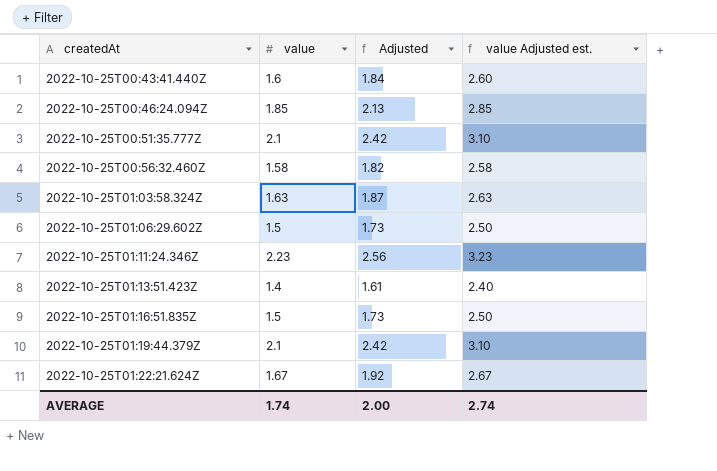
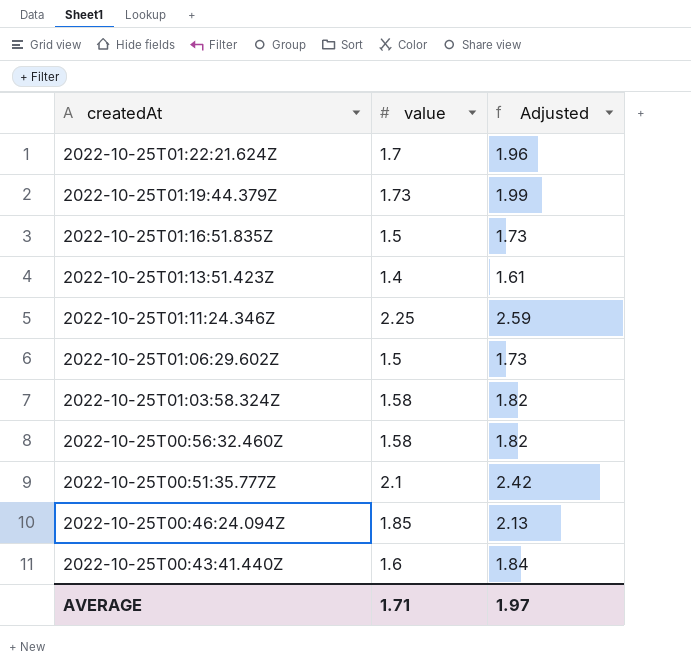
row order: createdAt ascending -> createdAt descending
column value Adjusted est. | formula: [value] + 1 -> none
2022-10-25T01:22:21.624Z | value: 1.67 -> 1.7
2022-10-25T01:22:21.624Z | Adjusted: 1.92 -> 1.96
2022-10-25T01:19:44.379Z | value: 2.1 -> 1.73
2022-10-25T01:19:44.379Z | Adjusted: 2.42 -> 1.99
2022-10-25T01:11:24.346Z | value: 2.23 -> 2.25
2022-10-25T01:11:24.346Z | Adjusted: 2.56 -> 2.59
2022-10-25T01:03:58.324Z | value: 1.63 -> 1.58
2022-10-25T01:03:58.324Z | Adjusted: 1.87 -> 1.82
AVERAGE | value: 1.74 -> 1.71
AVERAGE | Adjusted: 2.00 -> 1.97

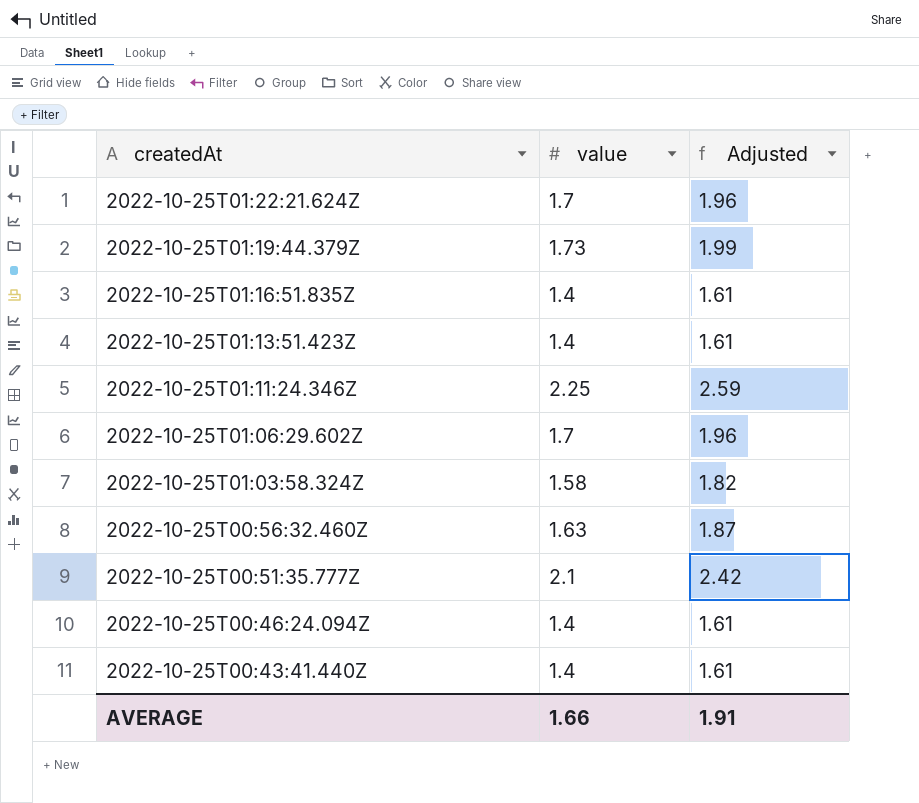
2022-10-25T01:16:51.835Z | value: 1.5 -> 1.4
2022-10-25T01:16:51.835Z | Adjusted: 1.73 -> 1.61
2022-10-25T01:06:29.602Z | value: 1.5 -> 1.7
2022-10-25T01:06:29.602Z | Adjusted: 1.73 -> 1.96
2022-10-25T00:56:32.460Z | value: 1.58 -> 1.63
2022-10-25T00:56:32.460Z | Adjusted: 1.82 -> 1.87
2022-10-25T00:46:24.094Z | value: 1.85 -> 1.4
2022-10-25T00:46:24.094Z | Adjusted: 2.13 -> 1.61
2022-10-25T00:43:41.440Z | value: 1.6 -> 1.4
2022-10-25T00:43:41.440Z | Adjusted: 1.84 -> 1.61
AVERAGE | value: 1.71 -> 1.66
AVERAGE | Adjusted: 1.97 -> 1.91

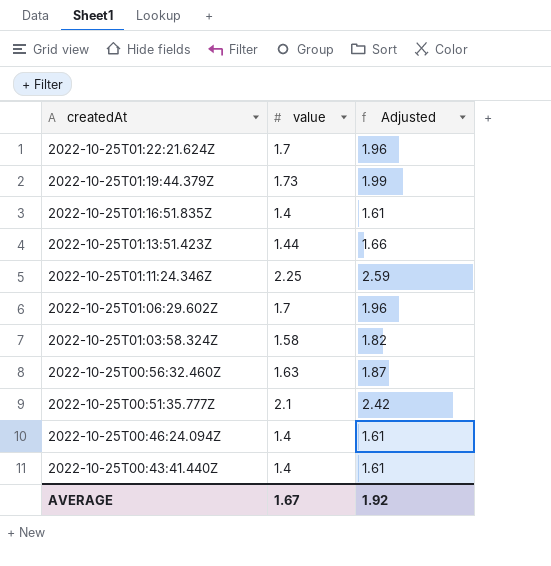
2022-10-25T01:13:51.423Z | value: 1.4 -> 1.44
2022-10-25T01:13:51.423Z | Adjusted: 1.61 -> 1.66
AVERAGE | value: 1.66 -> 1.67
AVERAGE | Adjusted: 1.91 -> 1.92

